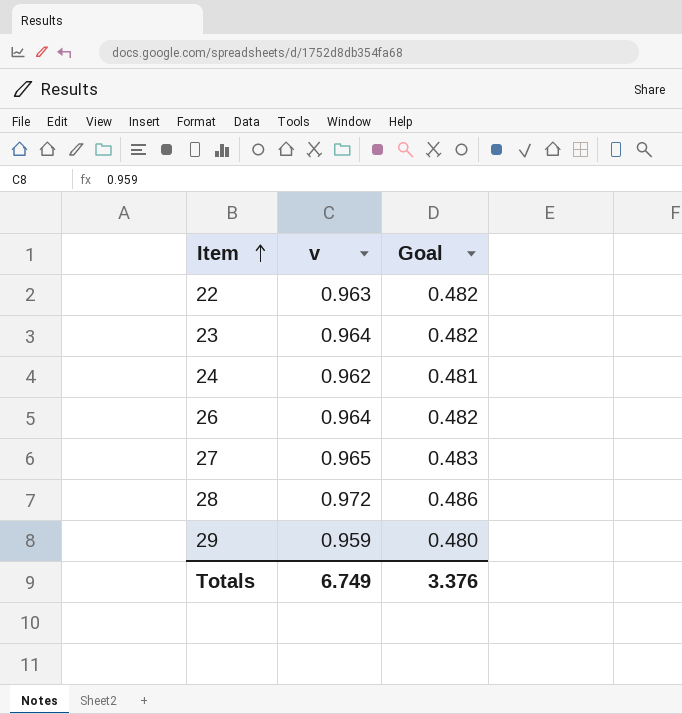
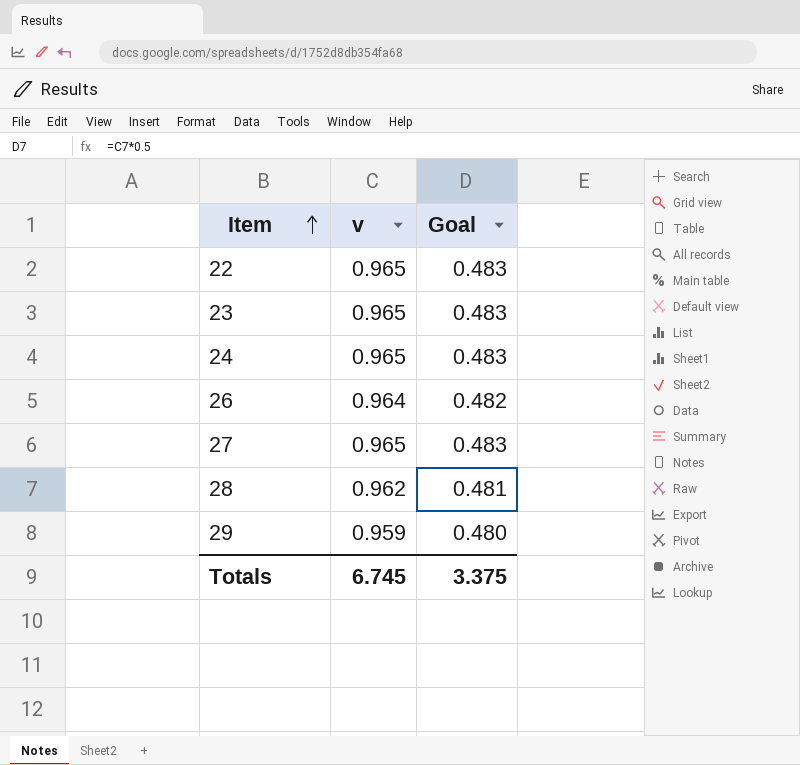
22 | v: 0.963 -> 0.965
22 | Goal: 0.482 -> 0.483
23 | v: 0.964 -> 0.965
23 | Goal: 0.482 -> 0.483
24 | v: 0.962 -> 0.965
24 | Goal: 0.481 -> 0.483
28 | v: 0.972 -> 0.962
28 | Goal: 0.486 -> 0.481
Totals | v: 6.749 -> 6.745
Totals | Goal: 3.376 -> 3.375

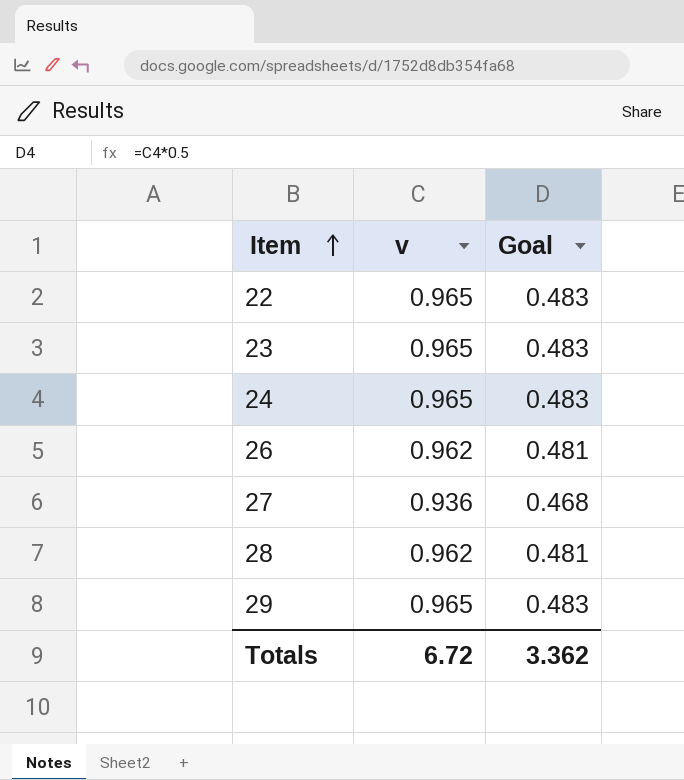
26 | v: 0.964 -> 0.962
26 | Goal: 0.482 -> 0.481
27 | v: 0.965 -> 0.936
27 | Goal: 0.483 -> 0.468
29 | v: 0.959 -> 0.965
29 | Goal: 0.480 -> 0.483
Totals | v: 6.745 -> 6.72
Totals | Goal: 3.375 -> 3.362

